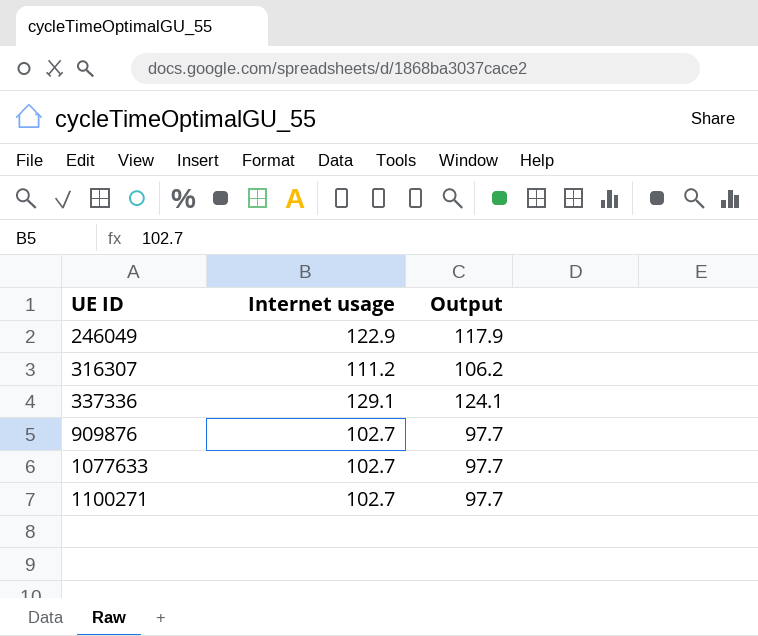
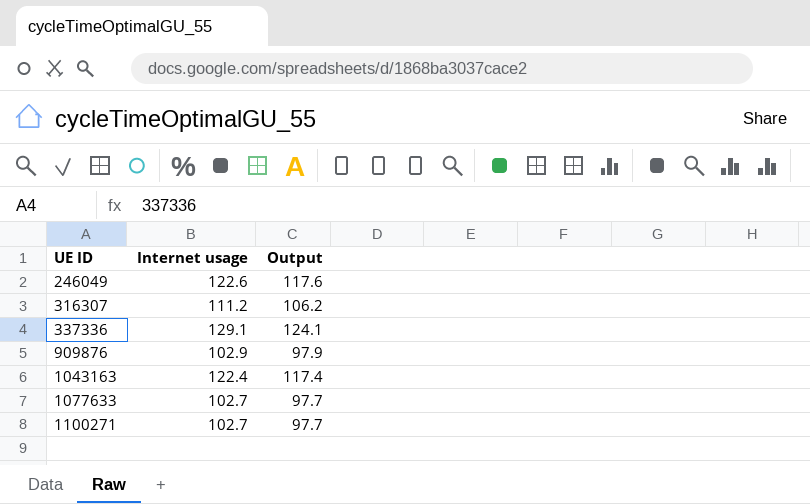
246049 | Internet usage: 122.9 -> 122.6
246049 | Output: 117.9 -> 117.6
909876 | Internet usage: 102.7 -> 102.9
909876 | Output: 97.7 -> 97.9
row 1043163: none -> 122.4 | 117.4

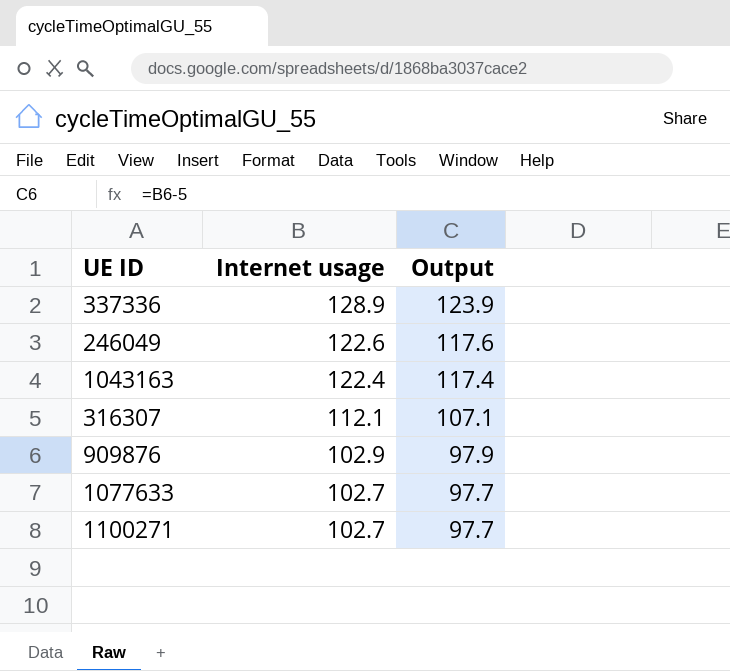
row order: UE ID ascending -> Internet usage descending
337336 | Internet usage: 129.1 -> 128.9
337336 | Output: 124.1 -> 123.9
316307 | Internet usage: 111.2 -> 112.1
316307 | Output: 106.2 -> 107.1

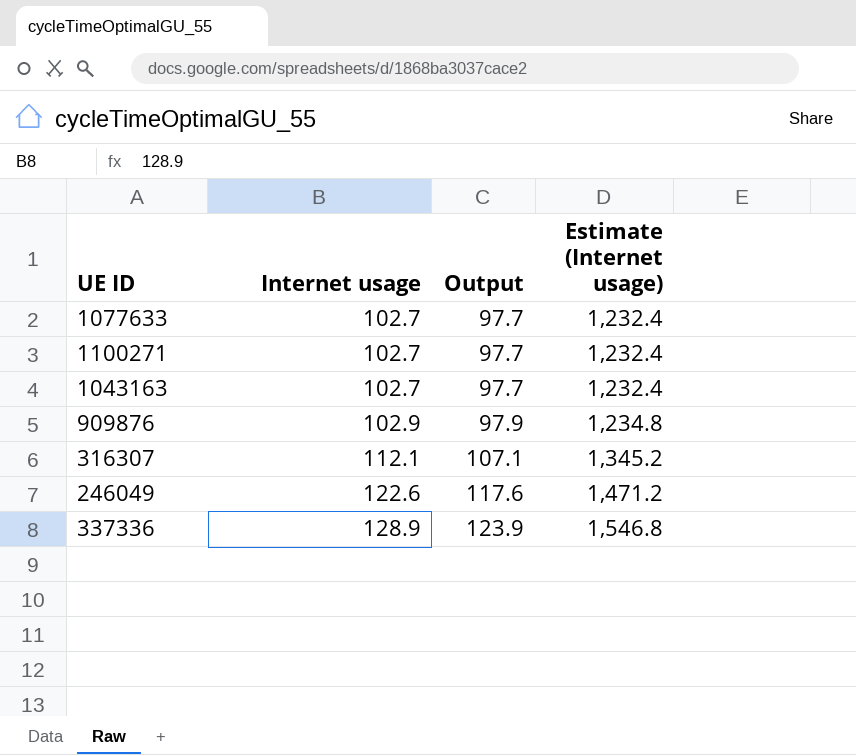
row order: Internet usage descending -> Internet usage ascending
column Estimate (Internet usage) | formula: none -> [Internet usage] * 12
1043163 | Internet usage: 122.4 -> 102.7
1043163 | Output: 117.4 -> 97.7

